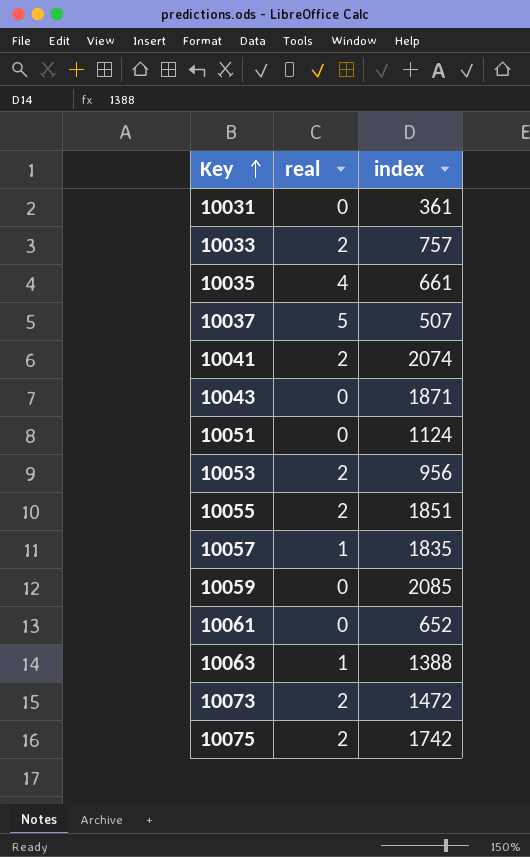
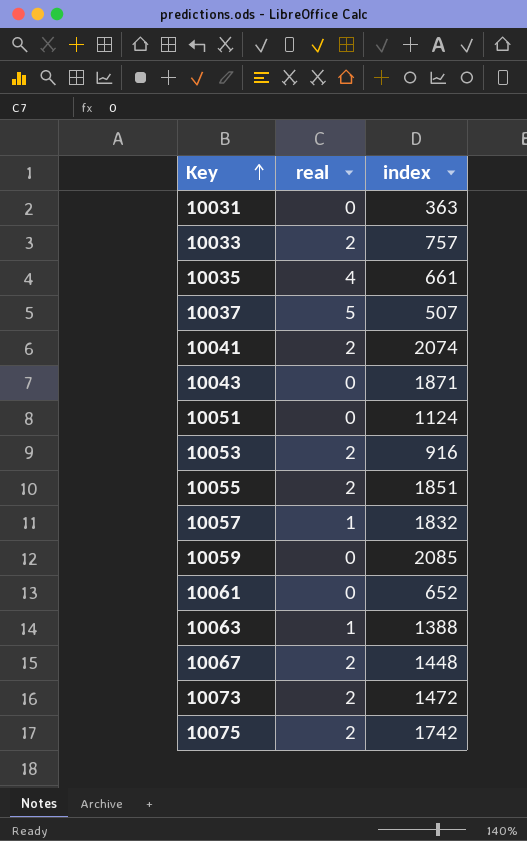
10031 | index: 361 -> 363
10053 | index: 956 -> 916
10057 | index: 1835 -> 1832
row 10067: none -> 2 | 1448

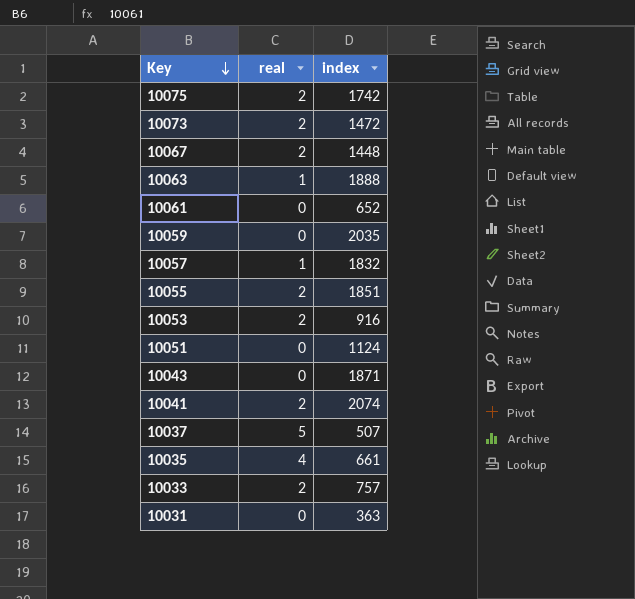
row order: Key ascending -> Key descending
10063 | index: 1388 -> 1888
10059 | index: 2085 -> 2035

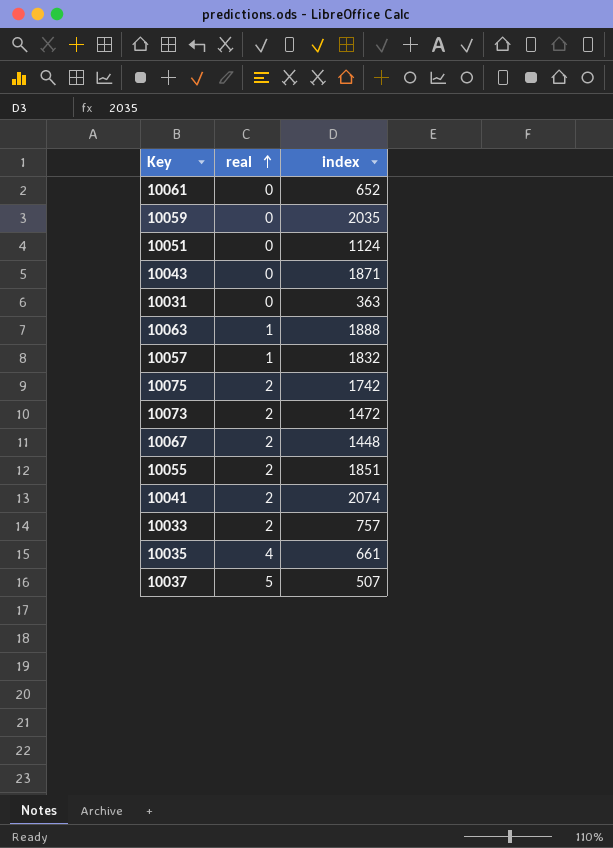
row order: Key descending -> real ascending
row 10053: 2 | 916 -> none

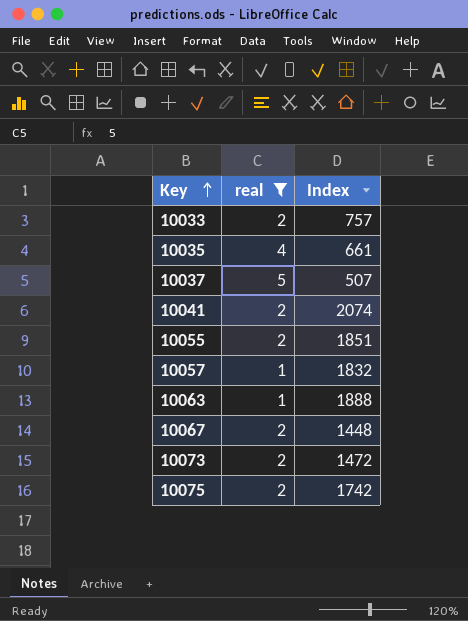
filter: none -> real != 0
row order: real ascending -> Key ascending
column name: index -> Index

